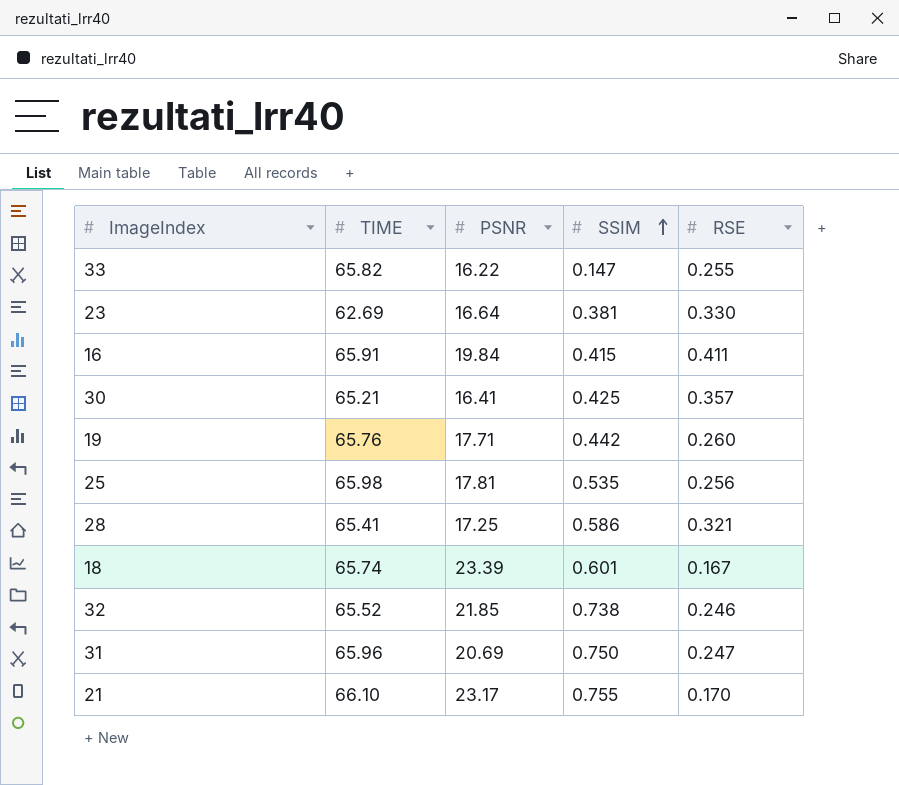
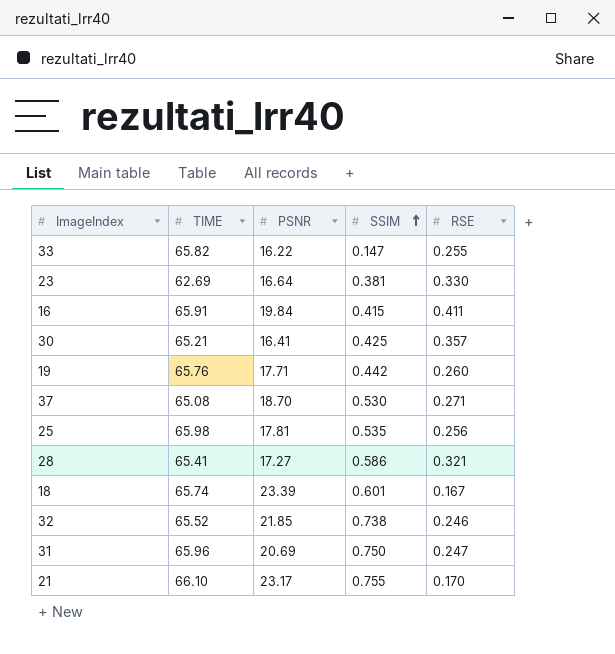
row 37: none -> 65.08 | 18.70 | 0.530 | 0.271
28 | PSNR: 17.25 -> 17.27

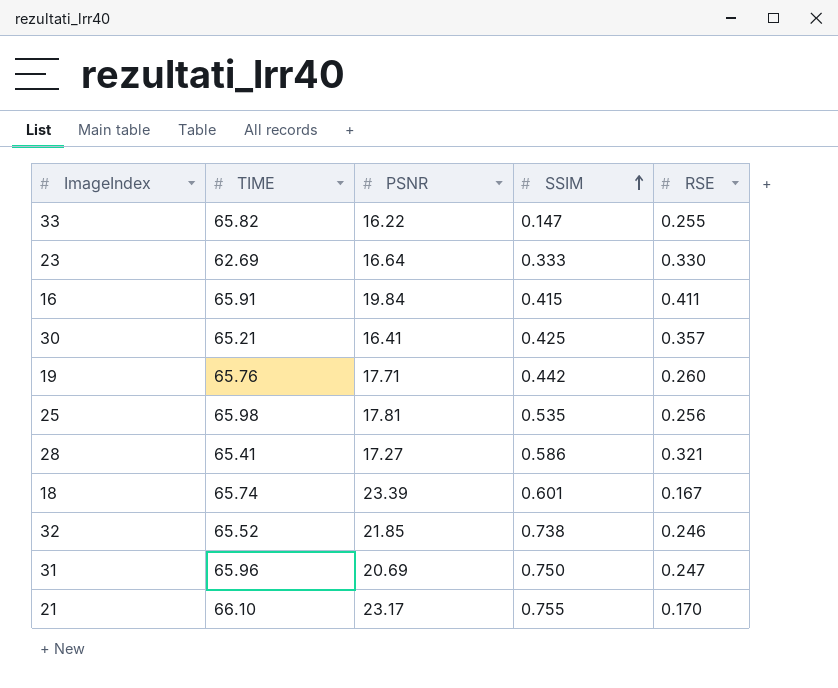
row 37: 65.08 | 18.70 | 0.530 | 0.271 -> none
23 | SSIM: 0.381 -> 0.333

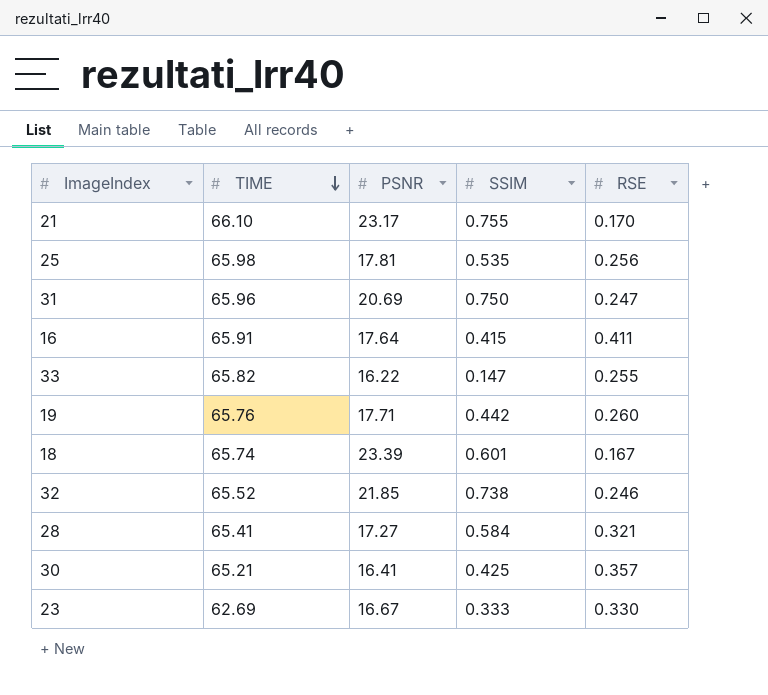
row order: SSIM ascending -> TIME descending
16 | PSNR: 19.84 -> 17.64
28 | SSIM: 0.586 -> 0.584
23 | PSNR: 16.64 -> 16.67

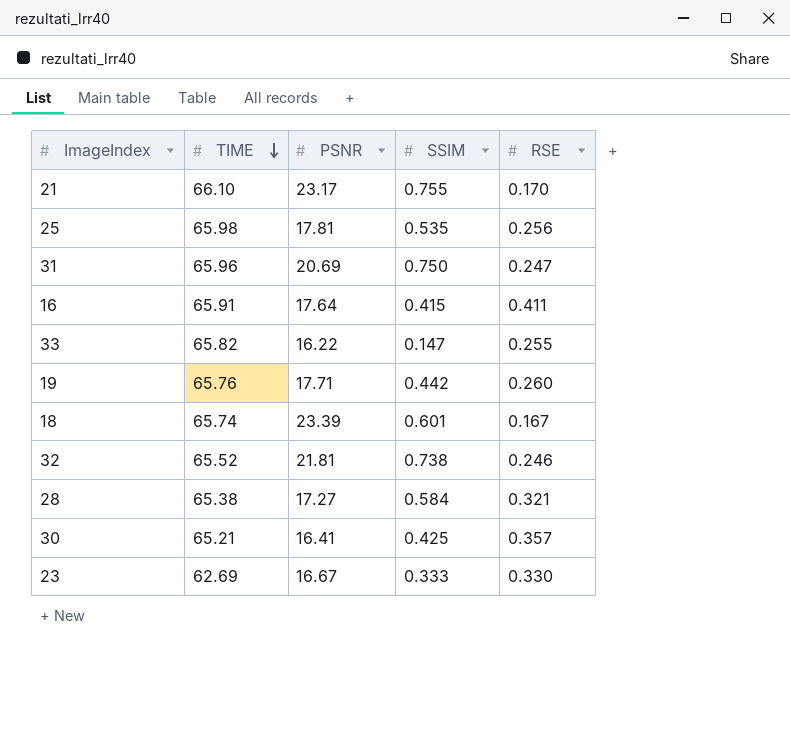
32 | PSNR: 21.85 -> 21.81
28 | TIME: 65.41 -> 65.38

